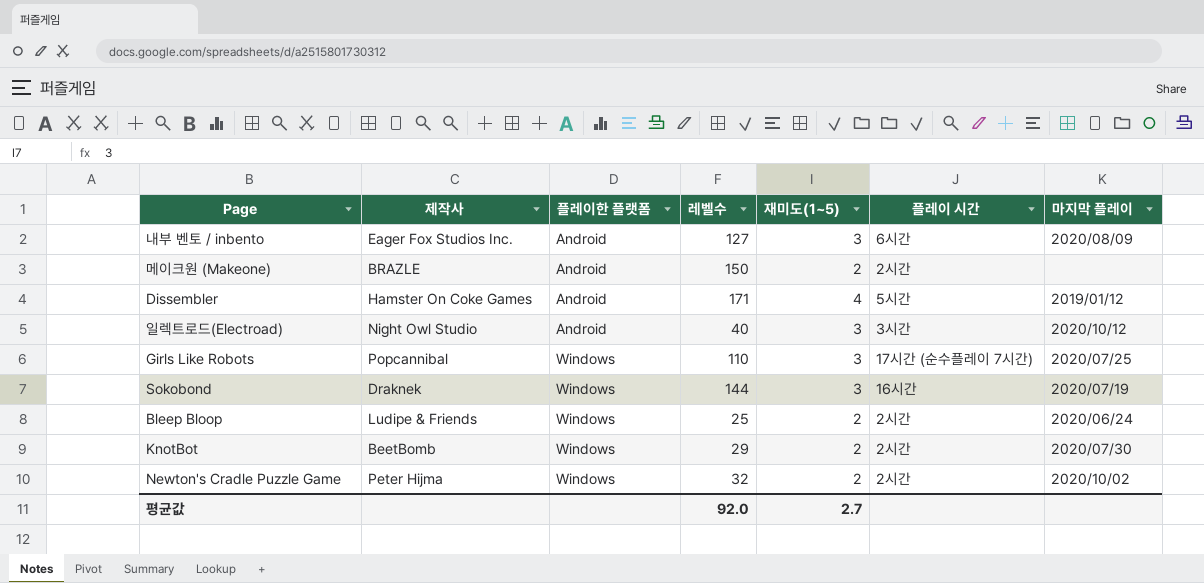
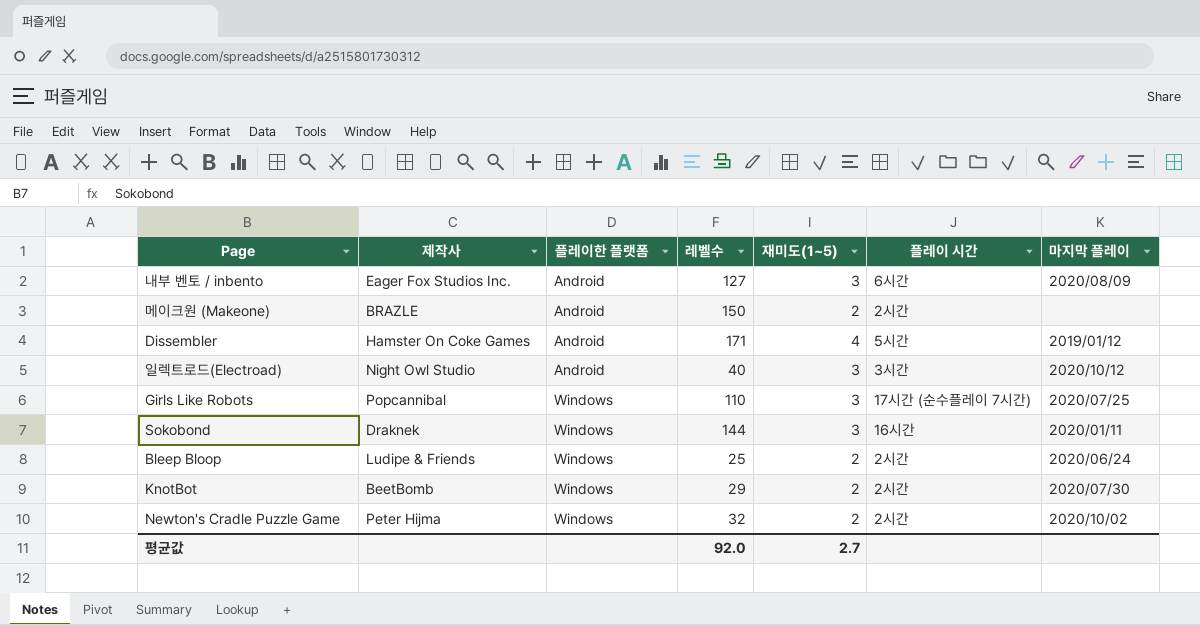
Sokobond | 마지막 플레이: 2020/07/19 -> 2020/01/11

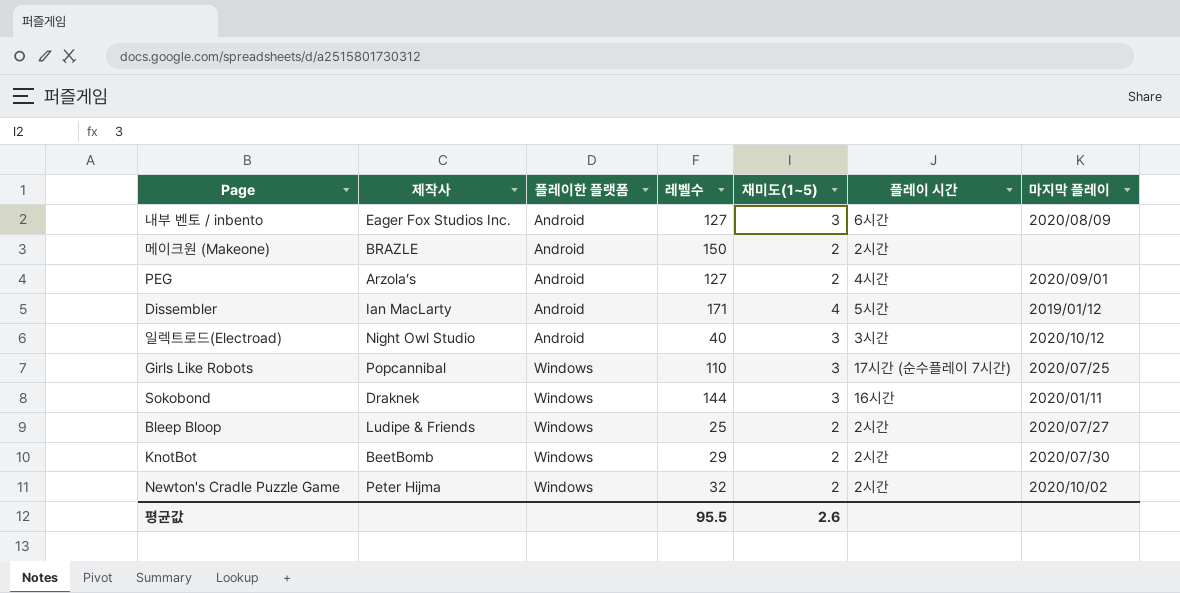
row PEG: none -> Arzola’s | Android | 127 | 2 | 4시간 | 2020/09/01
Dissembler | 제작사: Hamster On Coke Games -> Ian MacLarty
Bleep Bloop | 마지막 플레이: 2020/06/24 -> 2020/07/27
평균값 | 레벨수: 92.0 -> 95.5
평균값 | 재미도(1~5): 2.7 -> 2.6

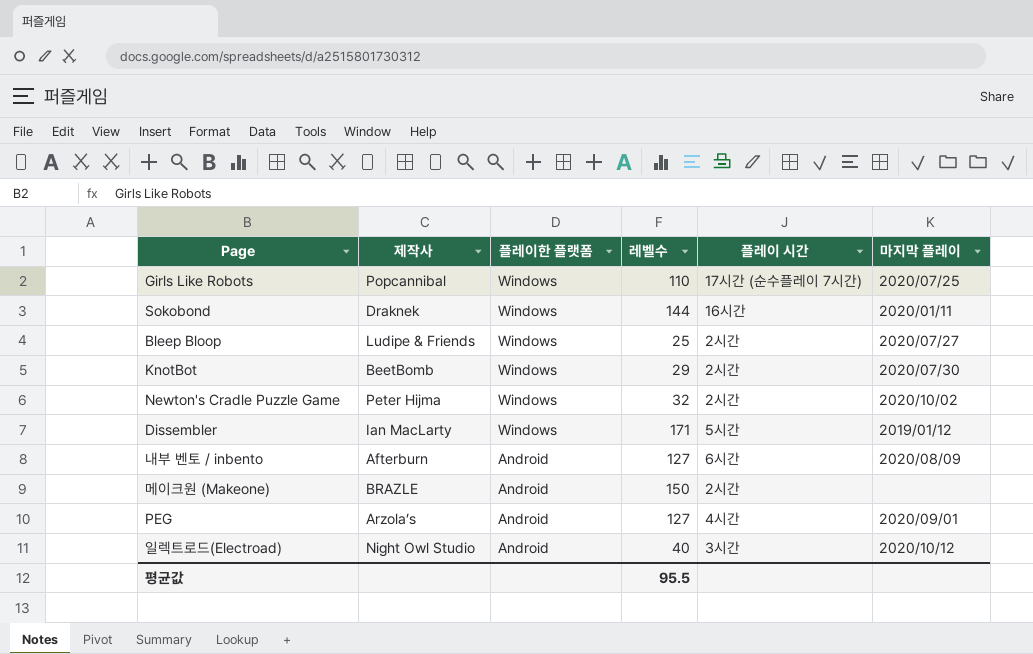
row order: 플레이한 플랫폼 ascending -> 플레이한 플랫폼 descending
column 재미도(1~5) | position: 5 -> none
Dissembler | 플레이한 플랫폼: Android -> Windows
내부 벤토 / inbento | 제작사: Eager Fox Studios Inc. -> Afterburn

